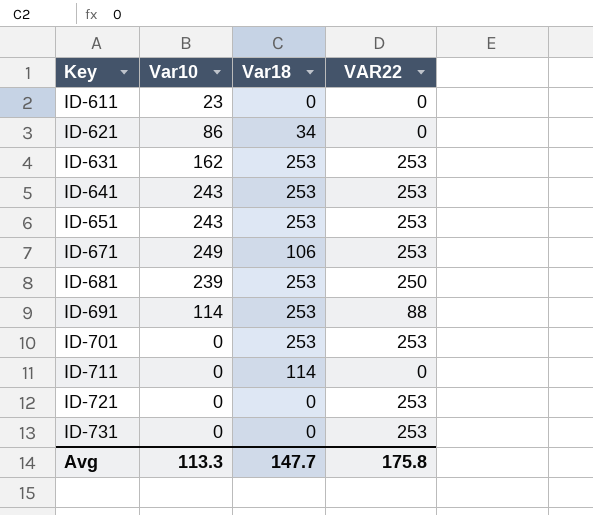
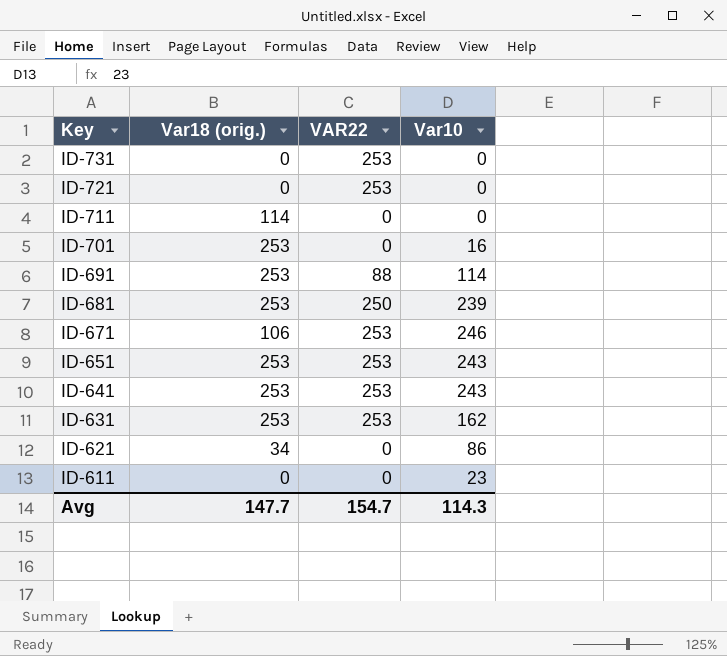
row order: Key ascending -> Key descending
column name: Var18 -> Var18 (orig.)
column Var10 | position: 2 -> 4
ID-701 | VAR22: 253 -> 0
ID-701 | Var10: 0 -> 16
ID-671 | Var10: 249 -> 246
Avg | VAR22: 175.8 -> 154.7
Avg | Var10: 113.3 -> 114.3

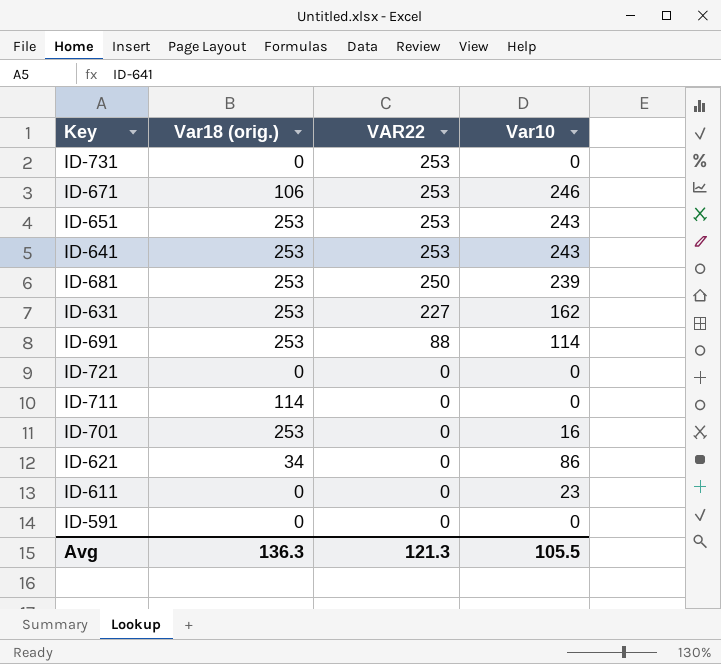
row order: Key descending -> VAR22 descending
ID-631 | VAR22: 253 -> 227
ID-721 | VAR22: 253 -> 0
row ID-591: none -> 0 | 0 | 0
Avg | Var18 (orig.): 147.7 -> 136.3
Avg | VAR22: 154.7 -> 121.3
Avg | Var10: 114.3 -> 105.5

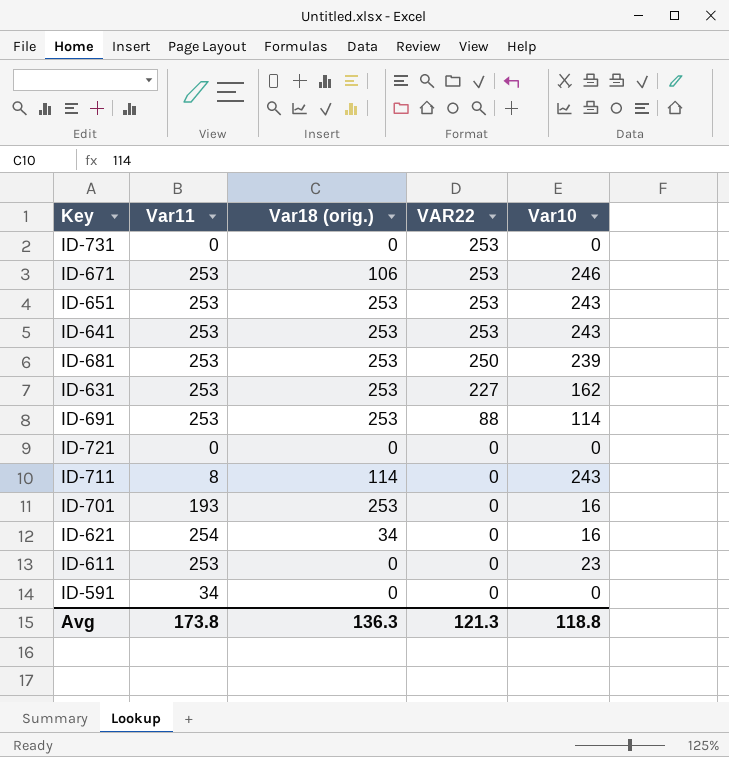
column Var11 | position: none -> 2
ID-711 | Var10: 0 -> 243
ID-621 | Var10: 86 -> 16
Avg | Var10: 105.5 -> 118.8

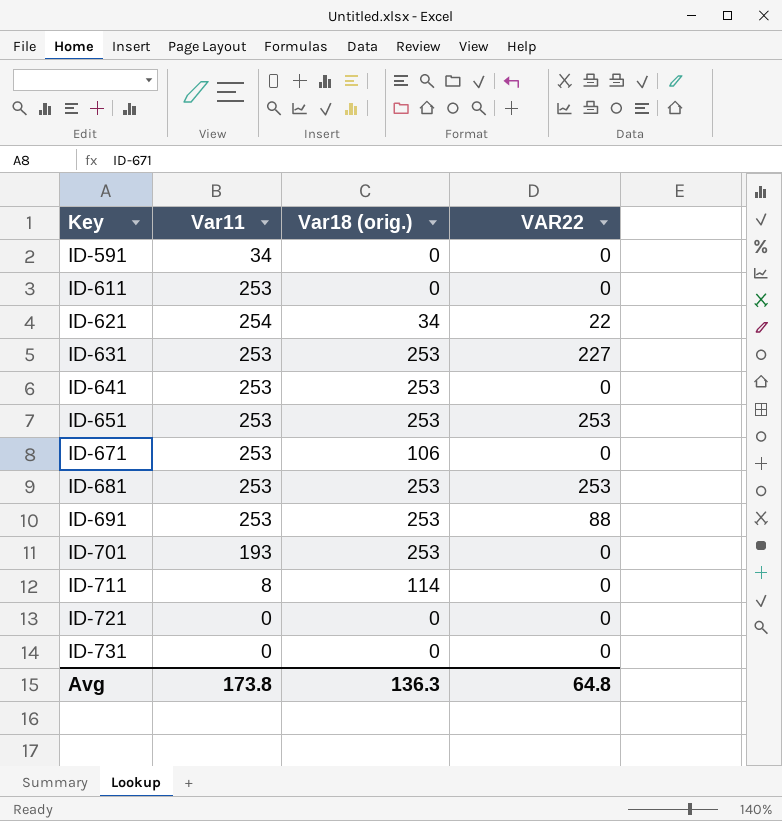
row order: VAR22 descending -> Key ascending
column Var10 | position: 5 -> none
ID-621 | VAR22: 0 -> 22
ID-641 | VAR22: 253 -> 0
ID-671 | VAR22: 253 -> 0
ID-681 | VAR22: 250 -> 253
ID-731 | VAR22: 253 -> 0
Avg | VAR22: 121.3 -> 64.8

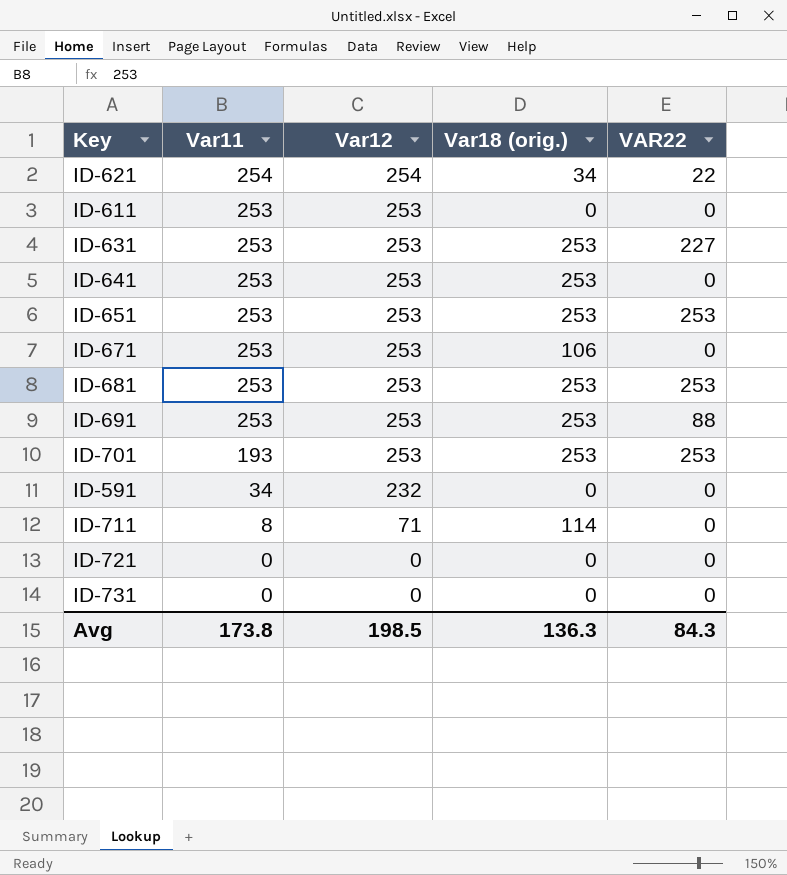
row order: Key ascending -> Var11 descending
column Var12 | position: none -> 3
ID-701 | VAR22: 0 -> 253
Avg | VAR22: 64.8 -> 84.3

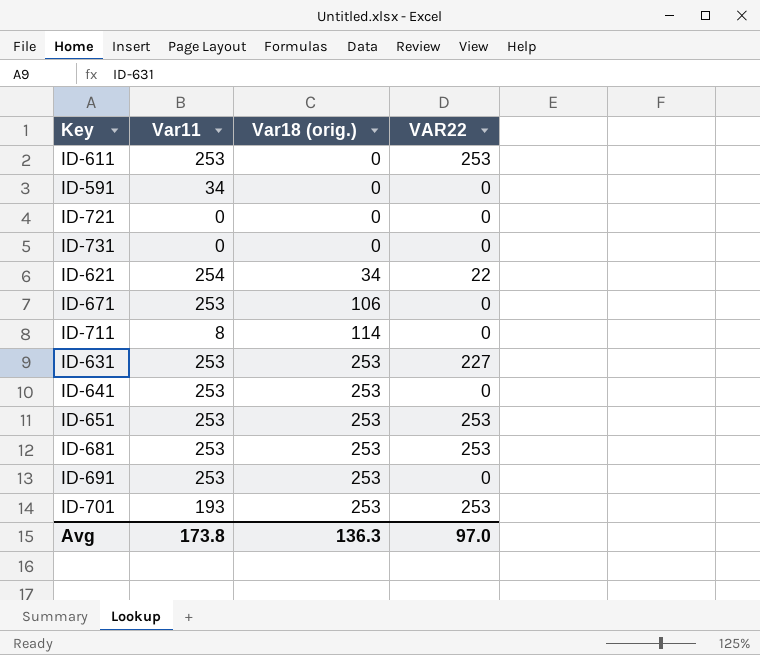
row order: Var11 descending -> Var18 (orig.) ascending
column Var12 | position: 3 -> none
ID-611 | VAR22: 0 -> 253
ID-691 | VAR22: 88 -> 0
Avg | VAR22: 84.3 -> 97.0

